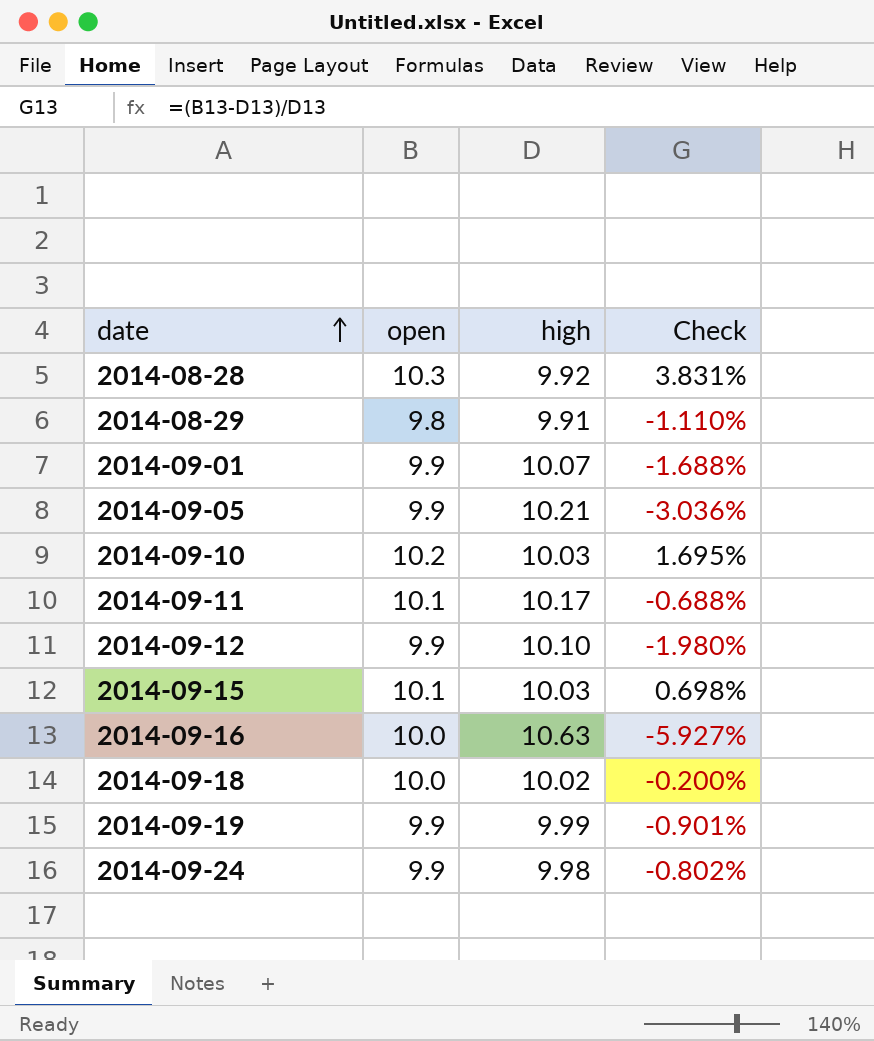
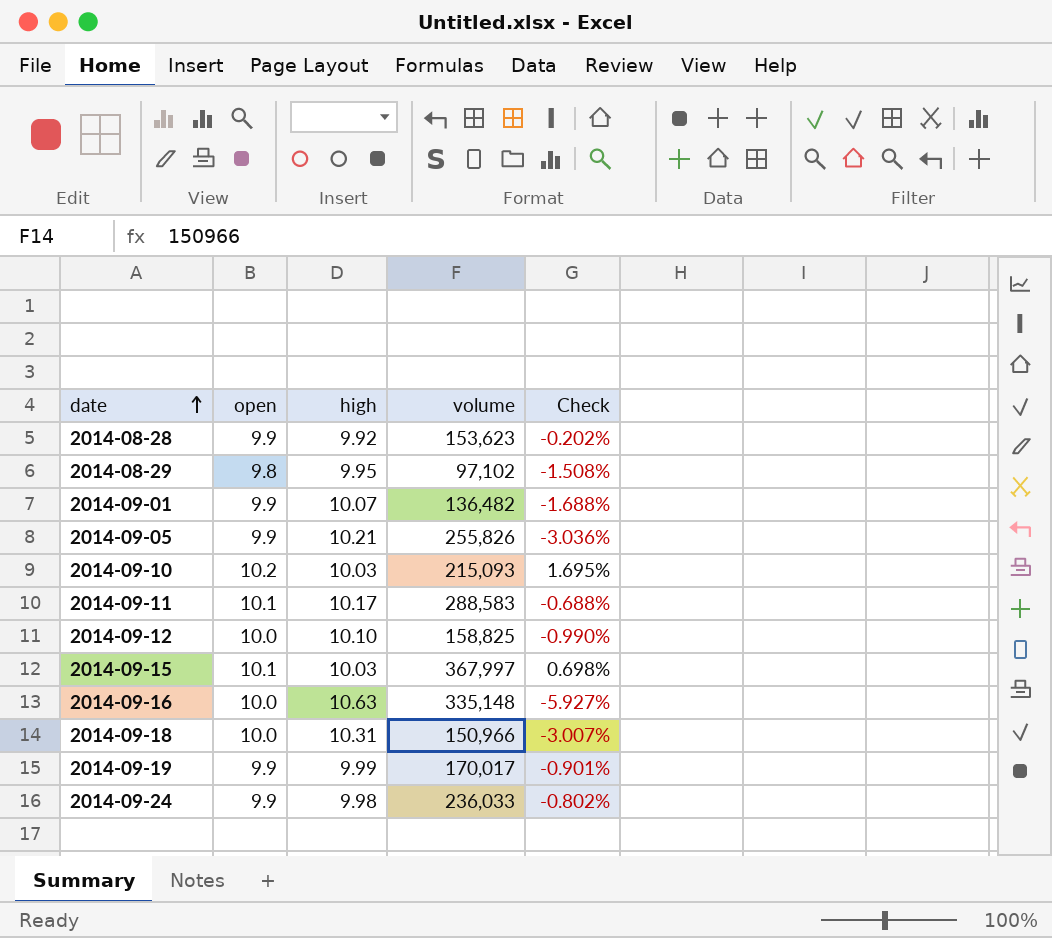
column volume | position: none -> 4
2014-08-28 | open: 10.3 -> 9.9
2014-08-28 | Check: 3.831% -> -0.202%
2014-08-29 | high: 9.91 -> 9.95
2014-08-29 | Check: -1.110% -> -1.508%
2014-09-12 | open: 9.9 -> 10.0
2014-09-12 | Check: -1.980% -> -0.990%
2014-09-18 | high: 10.02 -> 10.31
2014-09-18 | Check: -0.200% -> -3.007%

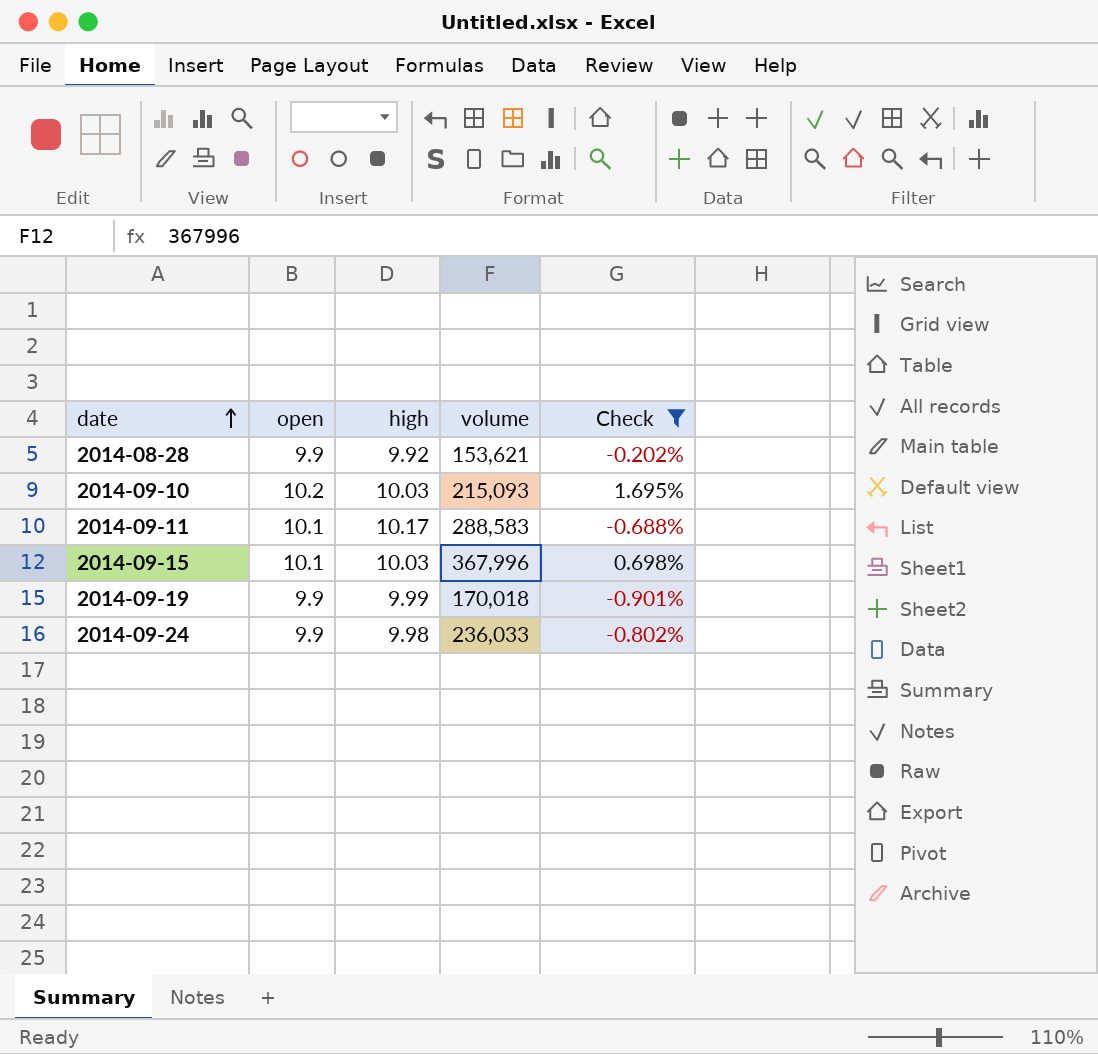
filter: none -> Check >= -0.901%
2014-08-28 | volume: 153,623 -> 153,621
2014-09-15 | volume: 367,997 -> 367,996
2014-09-19 | volume: 170,017 -> 170,018

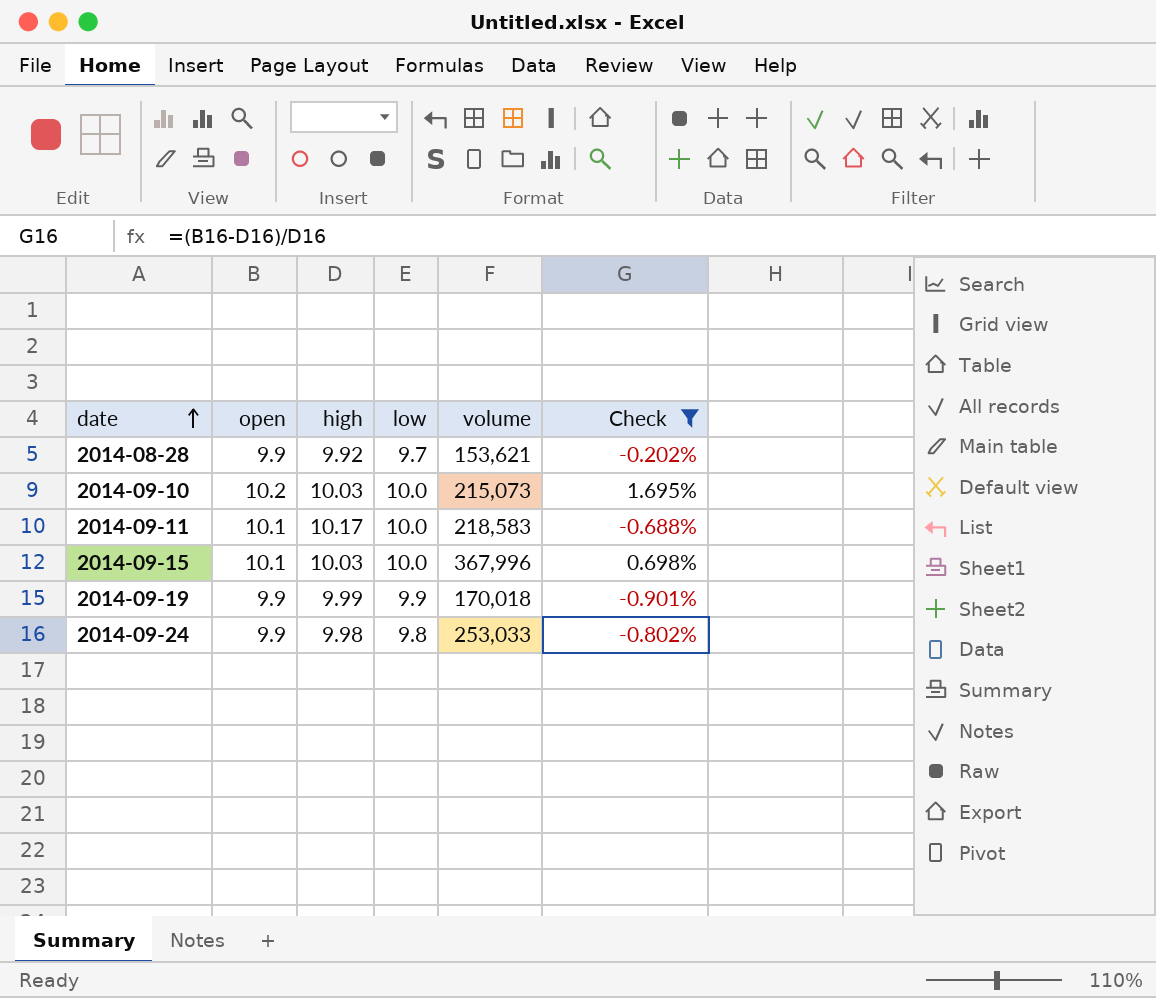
column low | position: none -> 4
2014-09-10 | volume: 215,093 -> 215,073
2014-09-11 | volume: 288,583 -> 218,583
2014-09-24 | volume: 236,033 -> 253,033

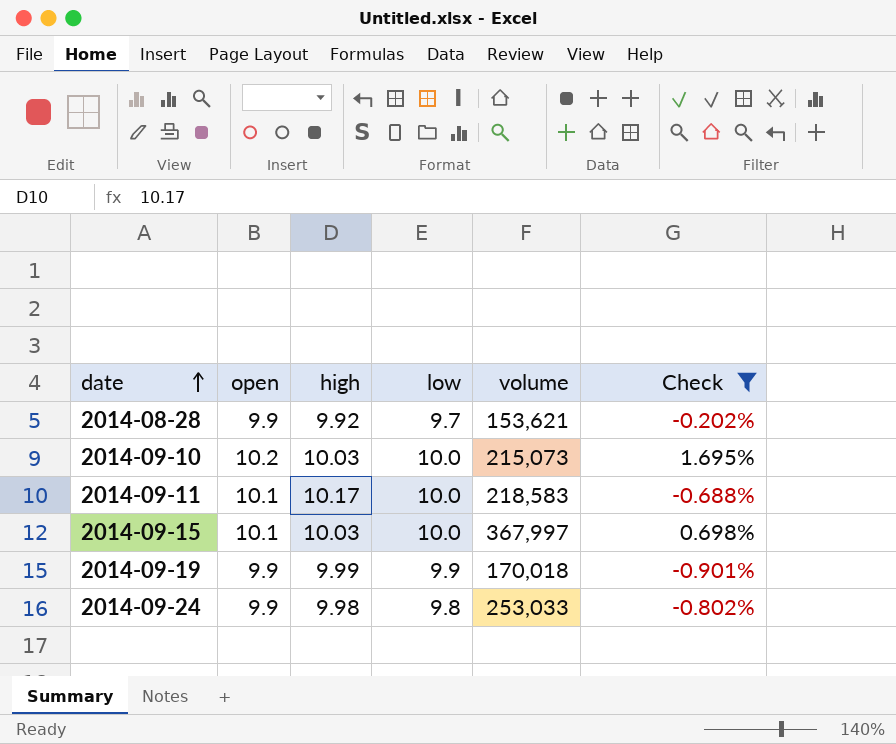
2014-09-15 | volume: 367,996 -> 367,997

